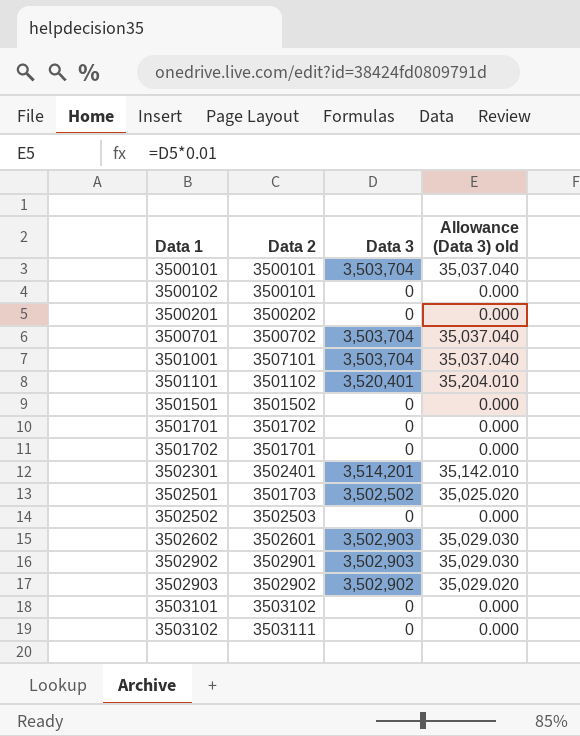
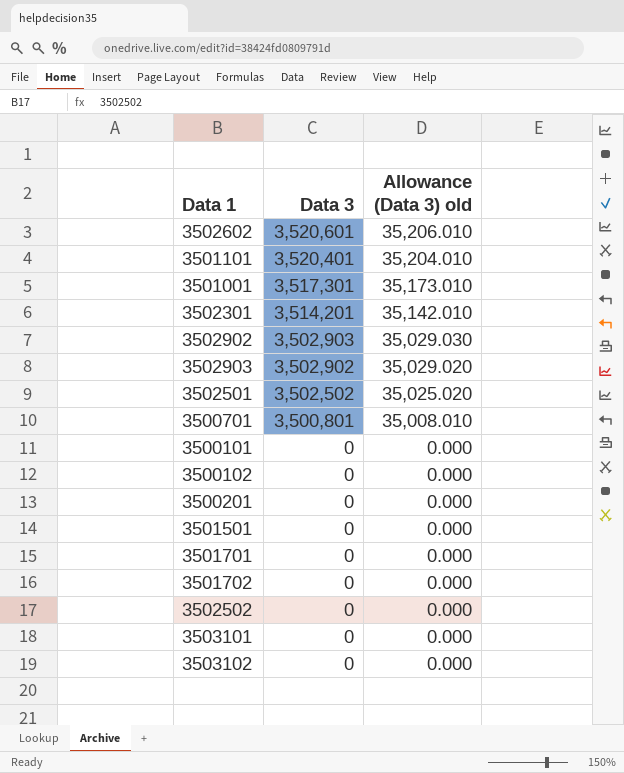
row order: Data 1 ascending -> Data 3 descending
column Data 2 | position: 2 -> none
3502602 | Data 3: 3,502,903 -> 3,520,601
3502602 | Allowance (Data 3) old: 35,029.030 -> 35,206.010
3501001 | Data 3: 3,503,704 -> 3,517,301
3501001 | Allowance (Data 3) old: 35,037.040 -> 35,173.010
3500701 | Data 3: 3,503,704 -> 3,500,801
3500701 | Allowance (Data 3) old: 35,037.040 -> 35,008.010
3500101 | Data 3: 3,503,704 -> 0
3500101 | Allowance (Data 3) old: 35,037.040 -> 0.000

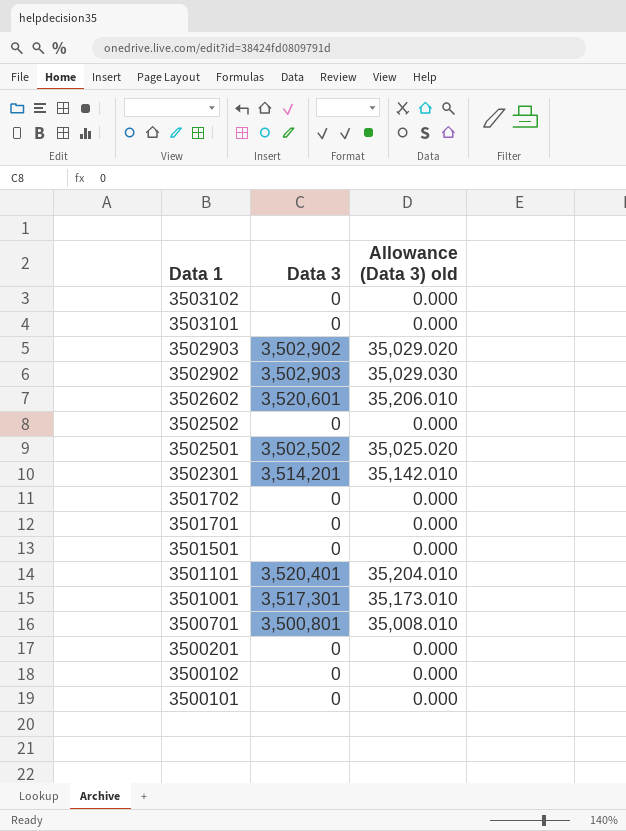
row order: Data 3 descending -> Data 1 descending

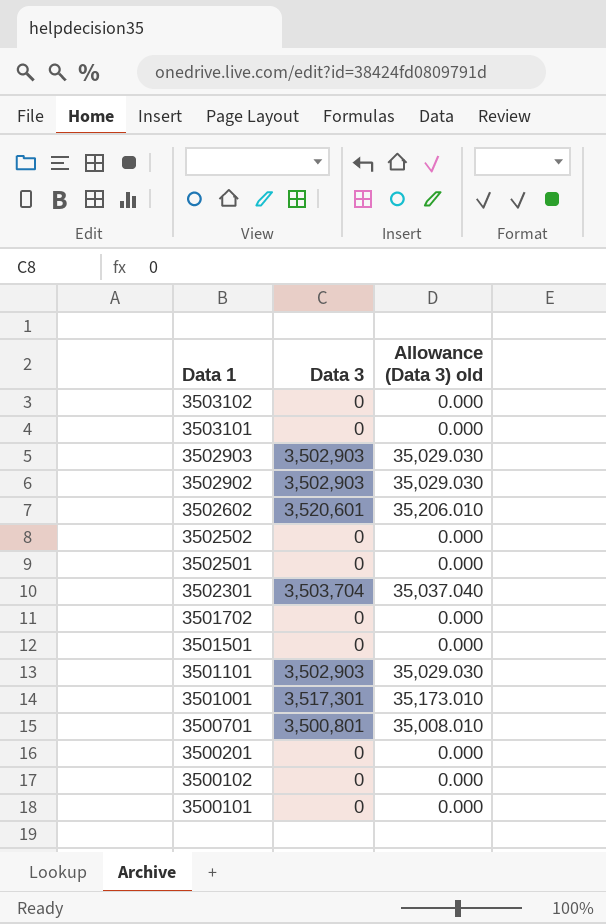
row 3501701: 0 | 0.000 -> none
3502903 | Data 3: 3,502,902 -> 3,502,903
3502903 | Allowance (Data 3) old: 35,029.020 -> 35,029.030
3502501 | Data 3: 3,502,502 -> 0
3502501 | Allowance (Data 3) old: 35,025.020 -> 0.000
3502301 | Data 3: 3,514,201 -> 3,503,704
3502301 | Allowance (Data 3) old: 35,142.010 -> 35,037.040
3501101 | Data 3: 3,520,401 -> 3,502,903
3501101 | Allowance (Data 3) old: 35,204.010 -> 35,029.030

